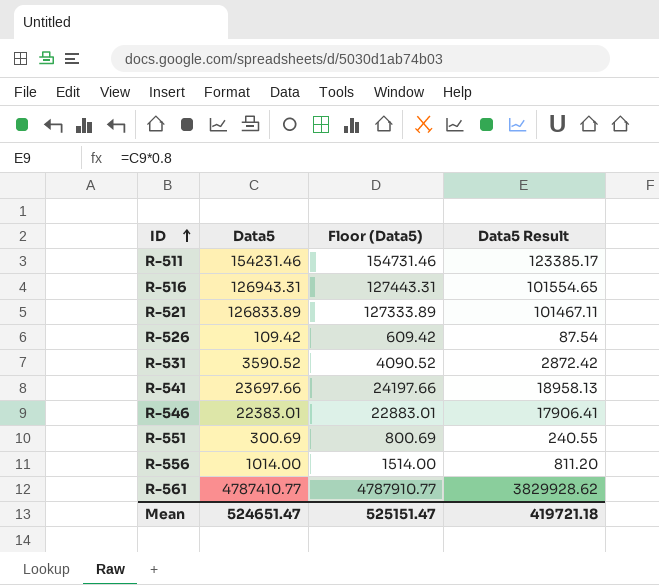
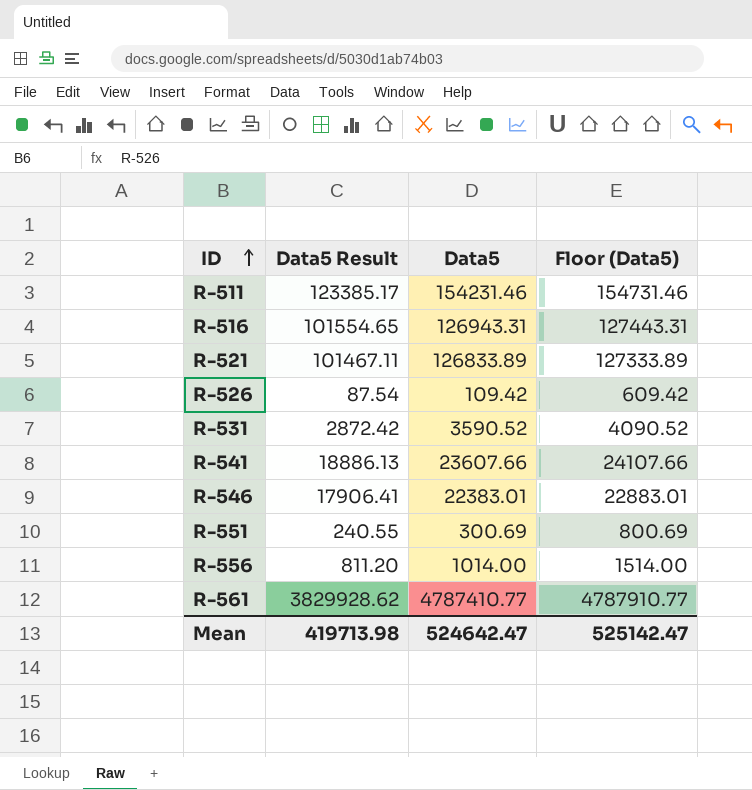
column Data5 Result | position: 4 -> 2
R-541 | Data5 Result: 18958.13 -> 18886.13
R-541 | Data5: 23697.66 -> 23607.66
R-541 | Floor (Data5): 24197.66 -> 24107.66
Mean | Data5 Result: 419721.18 -> 419713.98
Mean | Data5: 524651.47 -> 524642.47
Mean | Floor (Data5): 525151.47 -> 525142.47

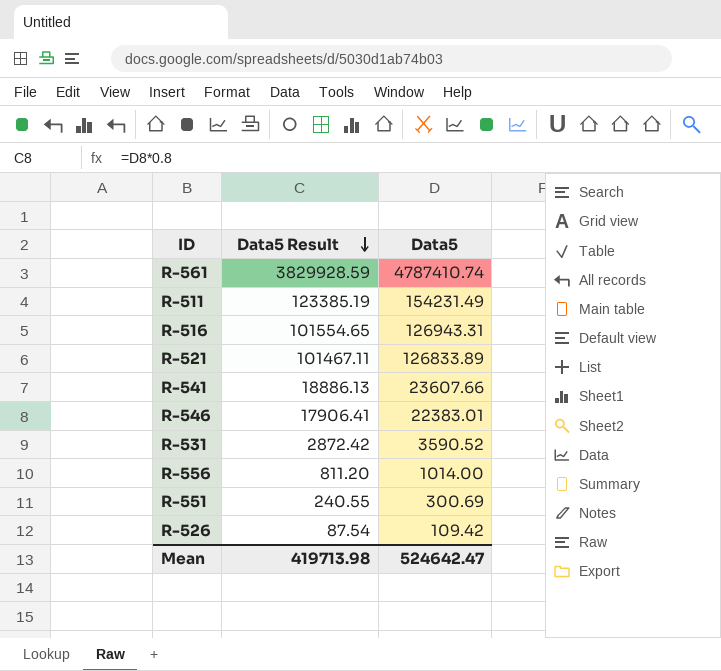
row order: ID ascending -> Data5 Result descending
column Floor (Data5) | formula: [Data5] + 500 -> none
R-561 | Data5 Result: 3829928.62 -> 3829928.59
R-561 | Data5: 4787410.77 -> 4787410.74
R-511 | Data5 Result: 123385.17 -> 123385.19
R-511 | Data5: 154231.46 -> 154231.49

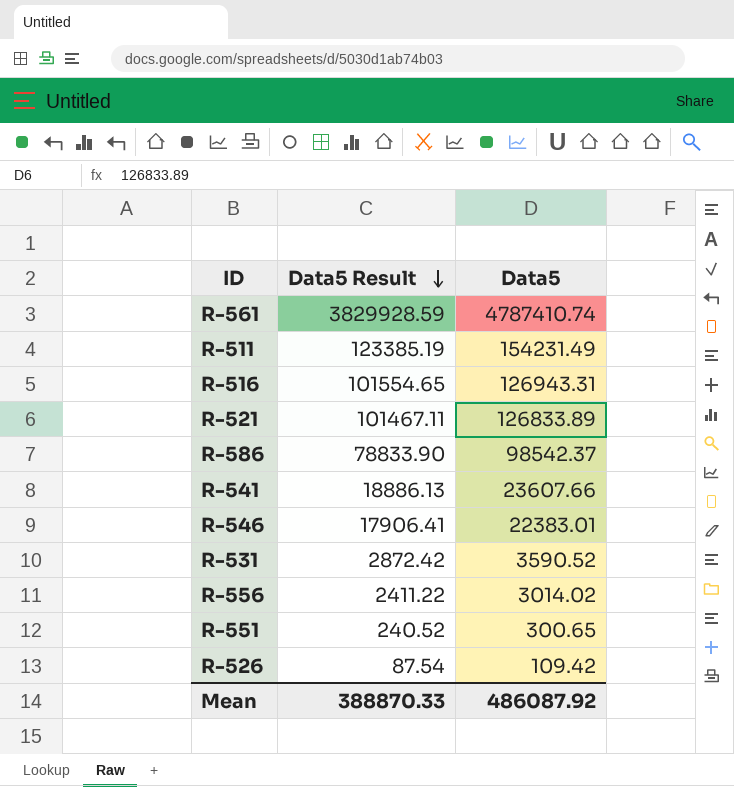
row R-586: none -> 78833.90 | 98542.37
R-556 | Data5 Result: 811.20 -> 2411.22
R-556 | Data5: 1014.00 -> 3014.02
R-551 | Data5 Result: 240.55 -> 240.52
R-551 | Data5: 300.69 -> 300.65
Mean | Data5 Result: 419713.98 -> 388870.33
Mean | Data5: 524642.47 -> 486087.92

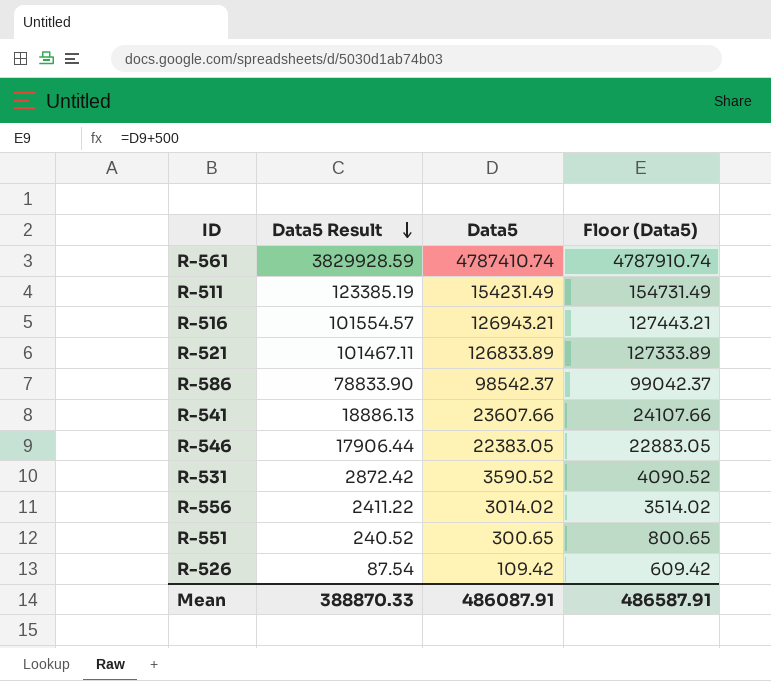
column Floor (Data5) | formula: none -> [Data5] + 500
R-516 | Data5 Result: 101554.65 -> 101554.57
R-516 | Data5: 126943.31 -> 126943.21
R-546 | Data5 Result: 17906.41 -> 17906.44
R-546 | Data5: 22383.01 -> 22383.05
Mean | Data5: 486087.92 -> 486087.91

